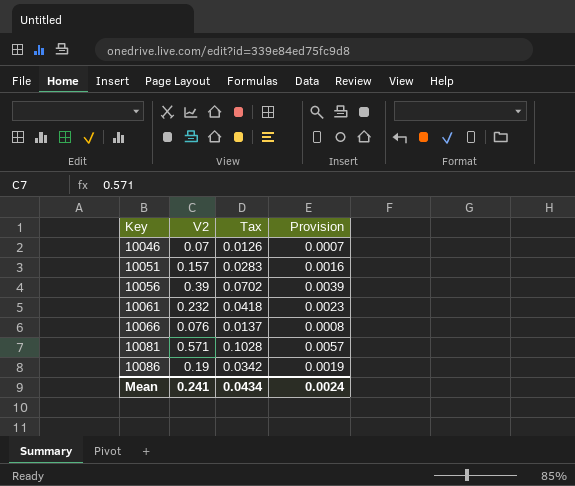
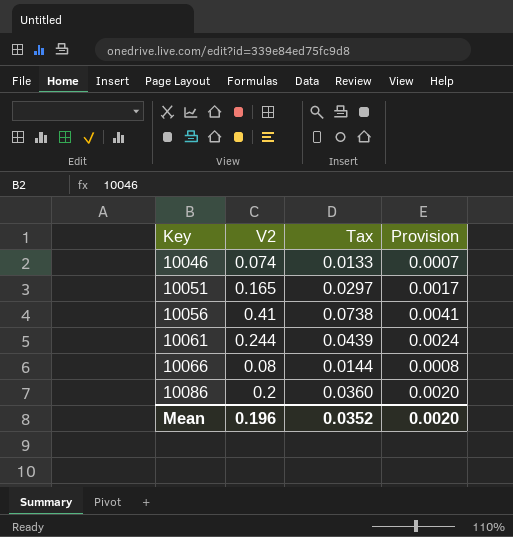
row 10081: 0.571 | 0.1028 | 0.0057 -> none
10046 | V2: 0.07 -> 0.074
10046 | Tax: 0.0126 -> 0.0133
10051 | V2: 0.157 -> 0.165
10051 | Tax: 0.0283 -> 0.0297
10051 | Provision: 0.0016 -> 0.0017
10056 | V2: 0.39 -> 0.41
10056 | Tax: 0.0702 -> 0.0738
10056 | Provision: 0.0039 -> 0.0041
10061 | V2: 0.232 -> 0.244
10061 | Tax: 0.0418 -> 0.0439
10061 | Provision: 0.0023 -> 0.0024
10066 | V2: 0.076 -> 0.08
10066 | Tax: 0.0137 -> 0.0144
10086 | V2: 0.19 -> 0.2
10086 | Tax: 0.0342 -> 0.0360
10086 | Provision: 0.0019 -> 0.0020
Mean | V2: 0.241 -> 0.196
Mean | Tax: 0.0434 -> 0.0352
Mean | Provision: 0.0024 -> 0.0020

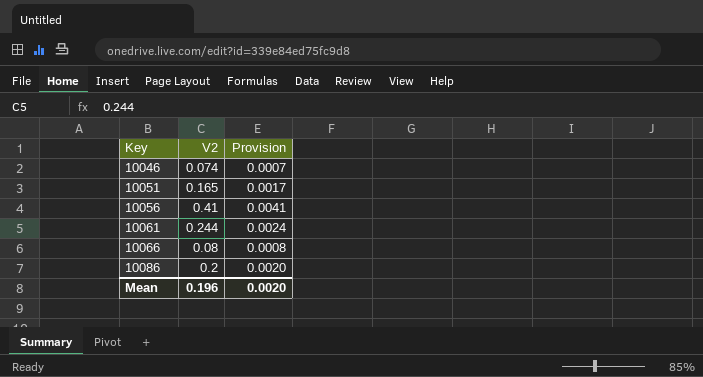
column Tax | formula: [V2] * 0.18 -> none

